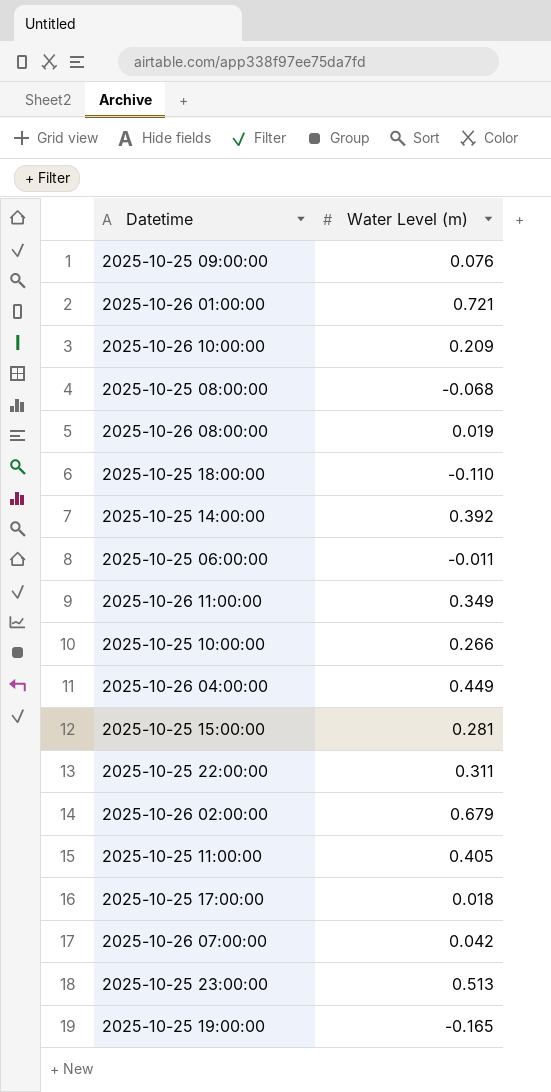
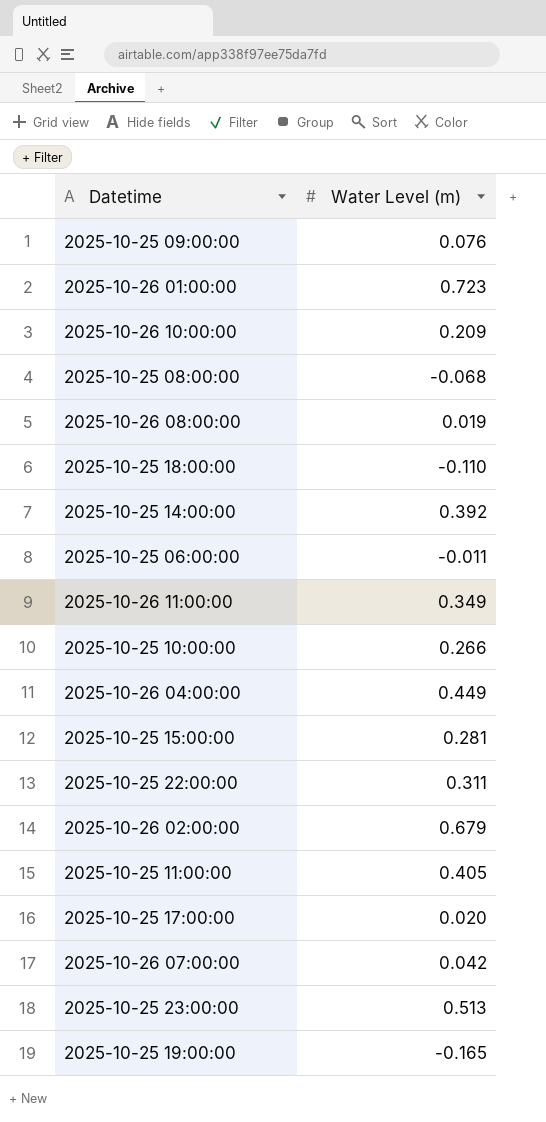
2025-10-26 01:00:00 | Water Level (m): 0.721 -> 0.723
2025-10-25 17:00:00 | Water Level (m): 0.018 -> 0.020

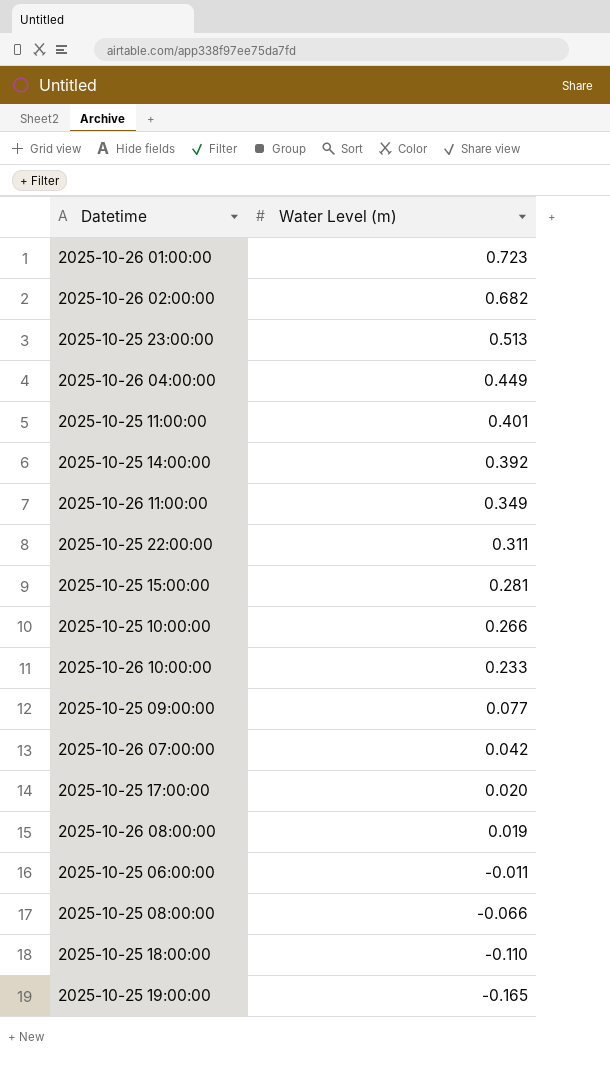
row order: none -> Water Level (m) descending
2025-10-26 02:00:00 | Water Level (m): 0.679 -> 0.682
2025-10-25 11:00:00 | Water Level (m): 0.405 -> 0.401
2025-10-26 10:00:00 | Water Level (m): 0.209 -> 0.233
2025-10-25 09:00:00 | Water Level (m): 0.076 -> 0.077
2025-10-25 08:00:00 | Water Level (m): -0.068 -> -0.066

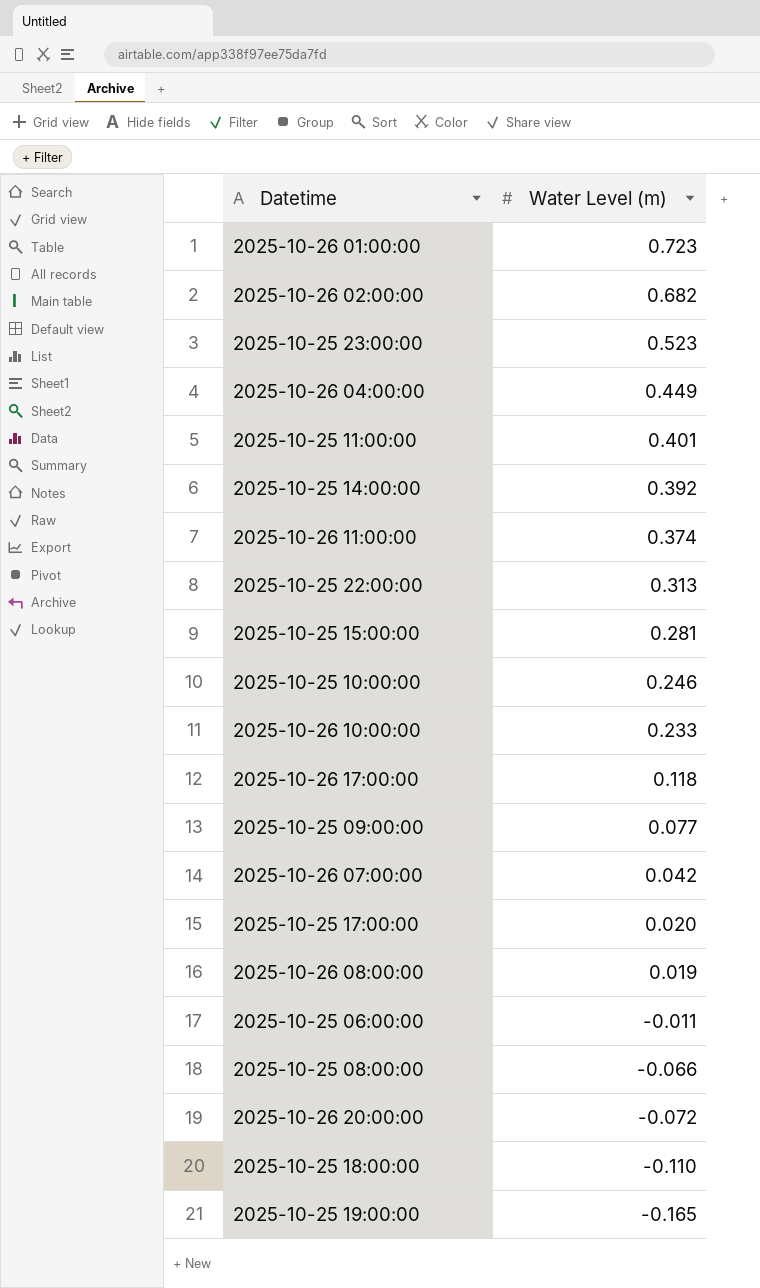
2025-10-25 23:00:00 | Water Level (m): 0.513 -> 0.523
2025-10-26 11:00:00 | Water Level (m): 0.349 -> 0.374
2025-10-25 22:00:00 | Water Level (m): 0.311 -> 0.313
2025-10-25 10:00:00 | Water Level (m): 0.266 -> 0.246
row 2025-10-26 17:00:00: none -> 0.118
row 2025-10-26 20:00:00: none -> -0.072

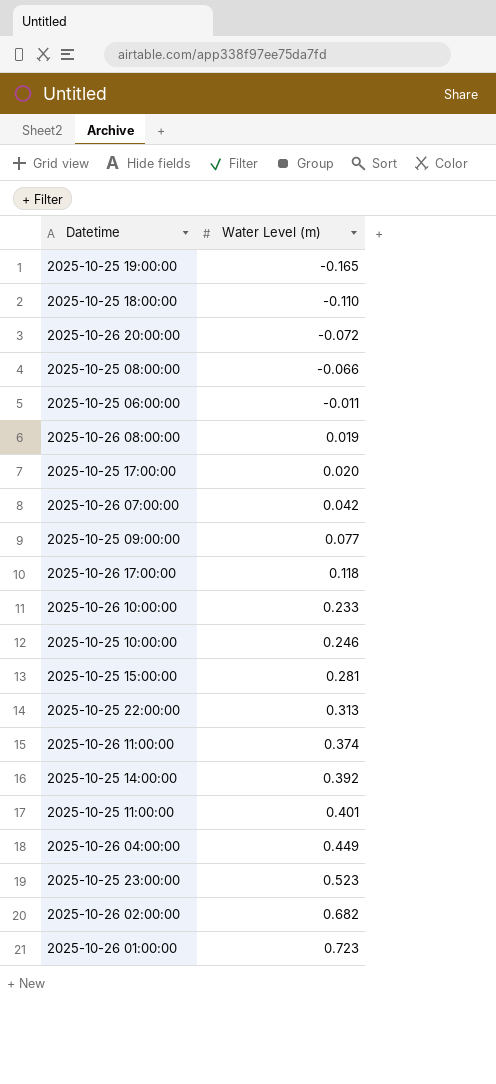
row order: Water Level (m) descending -> Water Level (m) ascending

